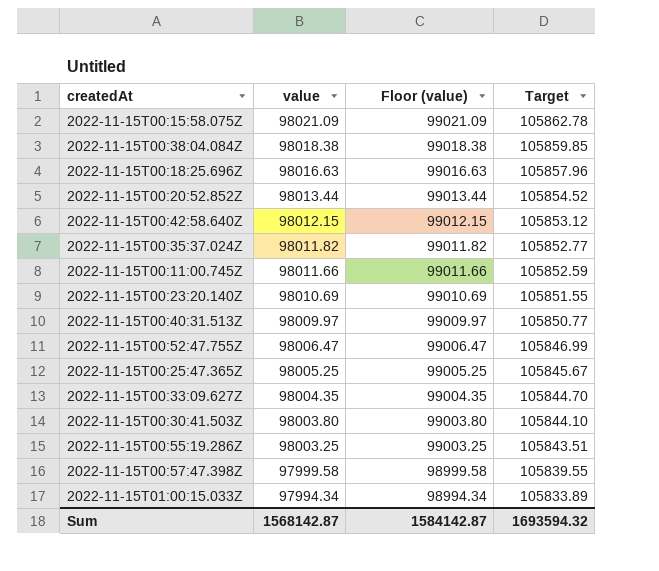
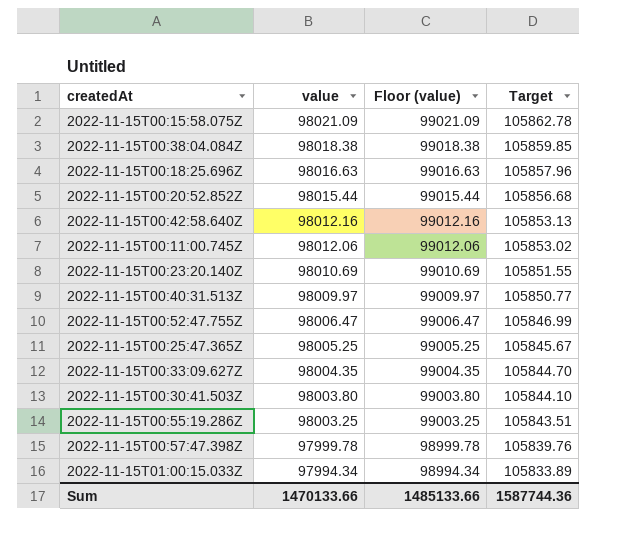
row 2022-11-15T00:35:37.024Z: 98011.82 | 99011.82 | 105852.77 -> none
2022-11-15T00:20:52.852Z | value: 98013.44 -> 98015.44
2022-11-15T00:20:52.852Z | Floor (value): 99013.44 -> 99015.44
2022-11-15T00:20:52.852Z | Target: 105854.52 -> 105856.68
2022-11-15T00:42:58.640Z | value: 98012.15 -> 98012.16
2022-11-15T00:42:58.640Z | Floor (value): 99012.15 -> 99012.16
2022-11-15T00:42:58.640Z | Target: 105853.12 -> 105853.13
2022-11-15T00:11:00.745Z | value: 98011.66 -> 98012.06
2022-11-15T00:11:00.745Z | Floor (value): 99011.66 -> 99012.06
2022-11-15T00:11:00.745Z | Target: 105852.59 -> 105853.02
2022-11-15T00:57:47.398Z | value: 97999.58 -> 97999.78
2022-11-15T00:57:47.398Z | Floor (value): 98999.58 -> 98999.78
2022-11-15T00:57:47.398Z | Target: 105839.55 -> 105839.76
Sum | value: 1568142.87 -> 1470133.66
Sum | Floor (value): 1584142.87 -> 1485133.66
Sum | Target: 1693594.32 -> 1587744.36

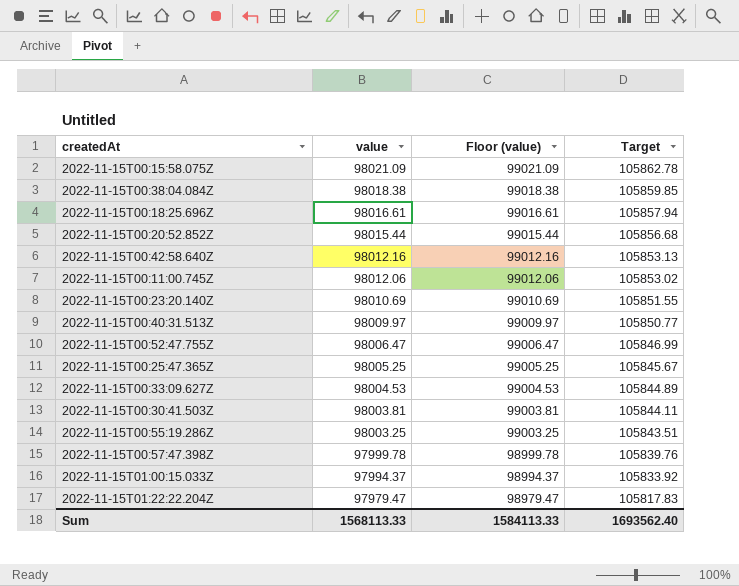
2022-11-15T00:18:25.696Z | value: 98016.63 -> 98016.61
2022-11-15T00:18:25.696Z | Floor (value): 99016.63 -> 99016.61
2022-11-15T00:18:25.696Z | Target: 105857.96 -> 105857.94
2022-11-15T00:33:09.627Z | value: 98004.35 -> 98004.53
2022-11-15T00:33:09.627Z | Floor (value): 99004.35 -> 99004.53
2022-11-15T00:33:09.627Z | Target: 105844.70 -> 105844.89
2022-11-15T00:30:41.503Z | value: 98003.80 -> 98003.81
2022-11-15T00:30:41.503Z | Floor (value): 99003.80 -> 99003.81
2022-11-15T00:30:41.503Z | Target: 105844.10 -> 105844.11
2022-11-15T01:00:15.033Z | value: 97994.34 -> 97994.37
2022-11-15T01:00:15.033Z | Floor (value): 98994.34 -> 98994.37
2022-11-15T01:00:15.033Z | Target: 105833.89 -> 105833.92
row 2022-11-15T01:22:22.204Z: none -> 97979.47 | 98979.47 | 105817.83
Sum | value: 1470133.66 -> 1568113.33
Sum | Floor (value): 1485133.66 -> 1584113.33
Sum | Target: 1587744.36 -> 1693562.40

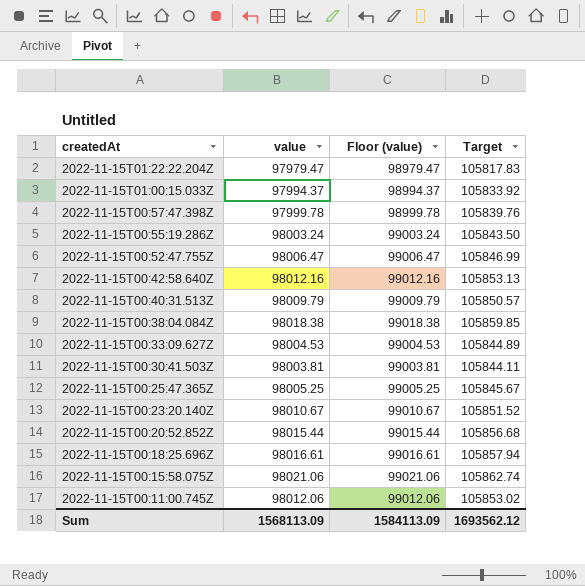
row order: value descending -> createdAt descending
2022-11-15T00:55:19.286Z | value: 98003.25 -> 98003.24
2022-11-15T00:55:19.286Z | Floor (value): 99003.25 -> 99003.24
2022-11-15T00:55:19.286Z | Target: 105843.51 -> 105843.50
2022-11-15T00:40:31.513Z | value: 98009.97 -> 98009.79
2022-11-15T00:40:31.513Z | Floor (value): 99009.97 -> 99009.79
2022-11-15T00:40:31.513Z | Target: 105850.77 -> 105850.57
2022-11-15T00:23:20.140Z | value: 98010.69 -> 98010.67
2022-11-15T00:23:20.140Z | Floor (value): 99010.69 -> 99010.67
2022-11-15T00:23:20.140Z | Target: 105851.55 -> 105851.52
2022-11-15T00:15:58.075Z | value: 98021.09 -> 98021.06
2022-11-15T00:15:58.075Z | Floor (value): 99021.09 -> 99021.06
2022-11-15T00:15:58.075Z | Target: 105862.78 -> 105862.74
Sum | value: 1568113.33 -> 1568113.09
Sum | Floor (value): 1584113.33 -> 1584113.09
Sum | Target: 1693562.40 -> 1693562.12

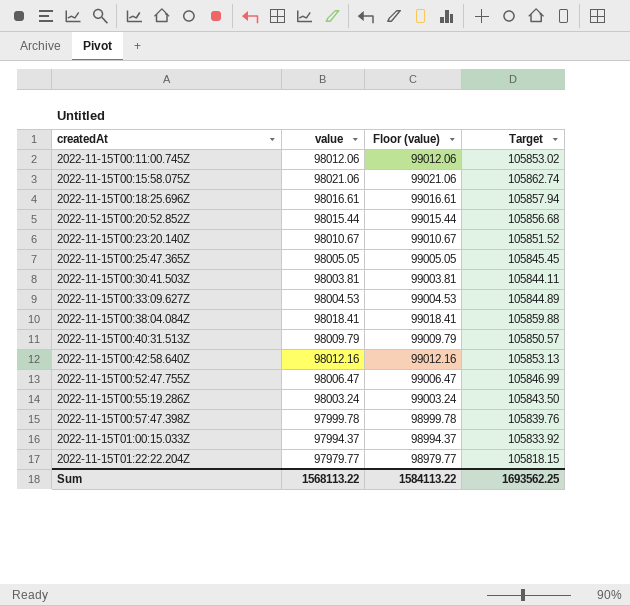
row order: createdAt descending -> createdAt ascending
2022-11-15T00:25:47.365Z | value: 98005.25 -> 98005.05
2022-11-15T00:25:47.365Z | Floor (value): 99005.25 -> 99005.05
2022-11-15T00:25:47.365Z | Target: 105845.67 -> 105845.45
2022-11-15T00:38:04.084Z | value: 98018.38 -> 98018.41
2022-11-15T00:38:04.084Z | Floor (value): 99018.38 -> 99018.41
2022-11-15T00:38:04.084Z | Target: 105859.85 -> 105859.88
2022-11-15T01:22:22.204Z | value: 97979.47 -> 97979.77
2022-11-15T01:22:22.204Z | Floor (value): 98979.47 -> 98979.77
2022-11-15T01:22:22.204Z | Target: 105817.83 -> 105818.15
Sum | value: 1568113.09 -> 1568113.22
Sum | Floor (value): 1584113.09 -> 1584113.22
Sum | Target: 1693562.12 -> 1693562.25

